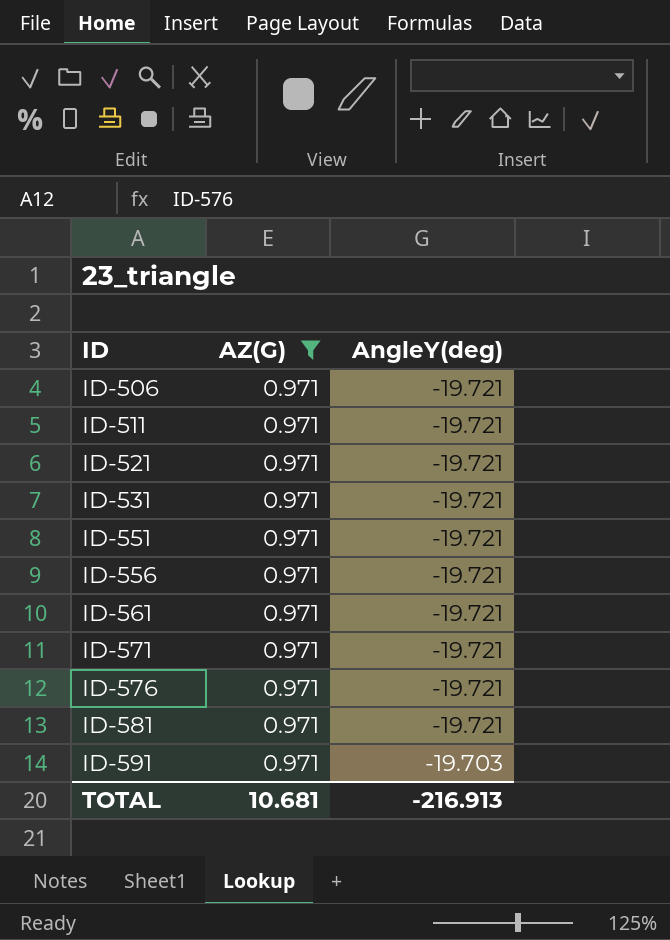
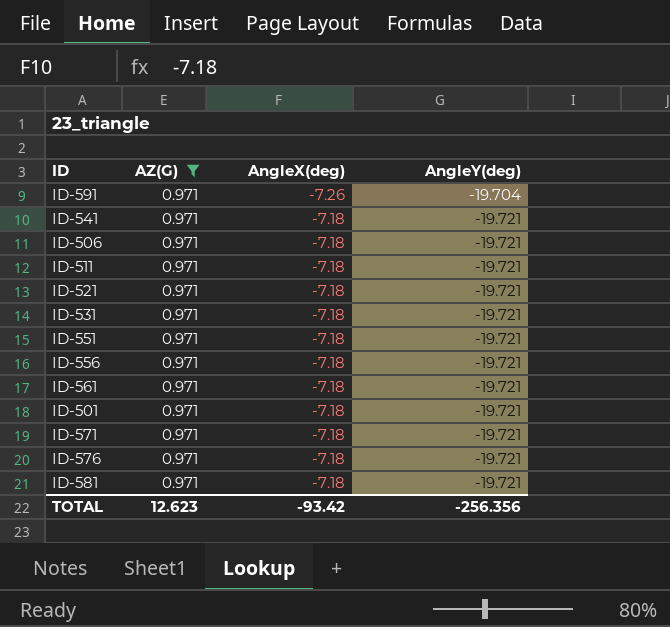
row order: ID ascending -> AngleX(deg) ascending
column AngleX(deg) | position: none -> 3
ID-591 | AngleY(deg): -19.703 -> -19.704
row ID-541: none -> 0.971 | -7.18 | -19.721
row ID-501: none -> 0.971 | -7.18 | -19.721
TOTAL | AZ(G): 10.681 -> 12.623
TOTAL | AngleY(deg): -216.913 -> -256.356

